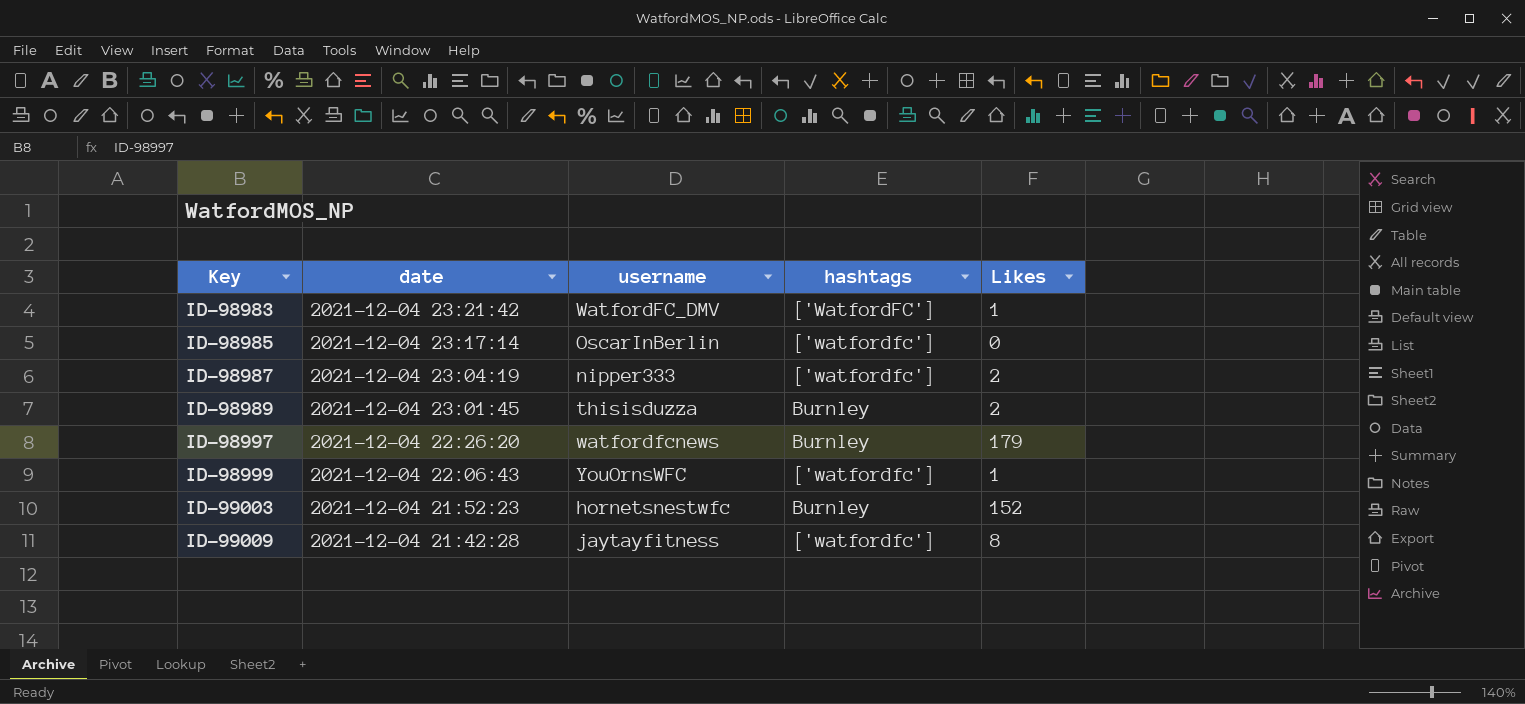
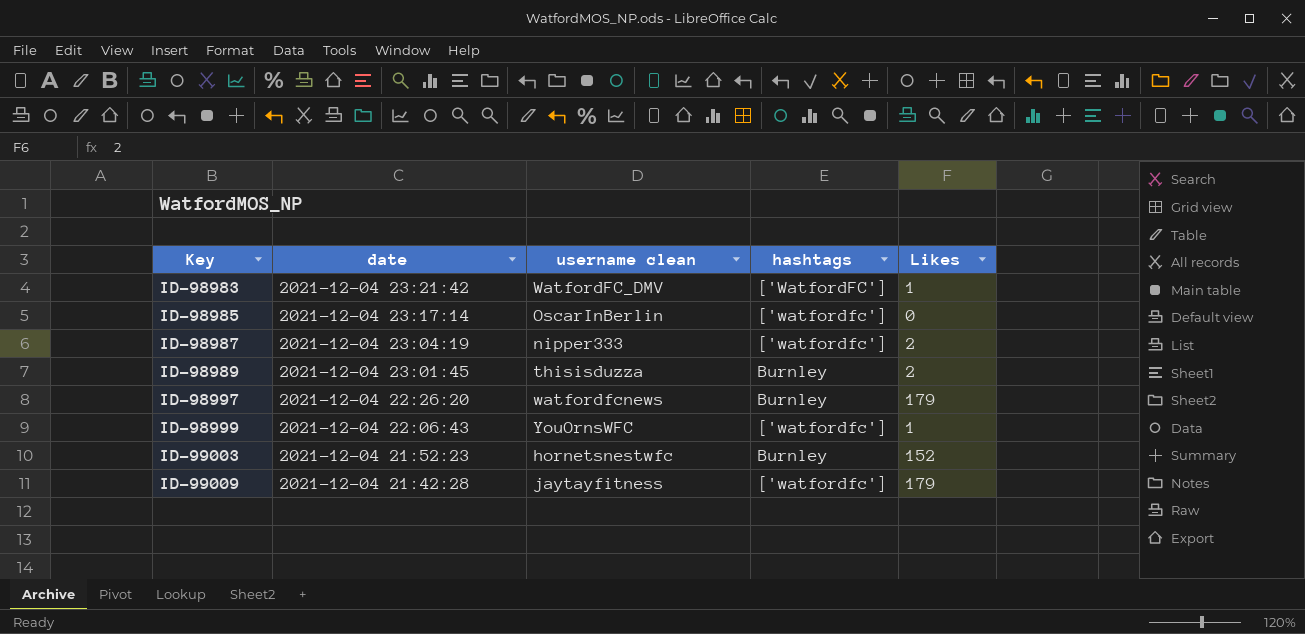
column name: username -> username clean
ID-99009 | Likes: 8 -> 179

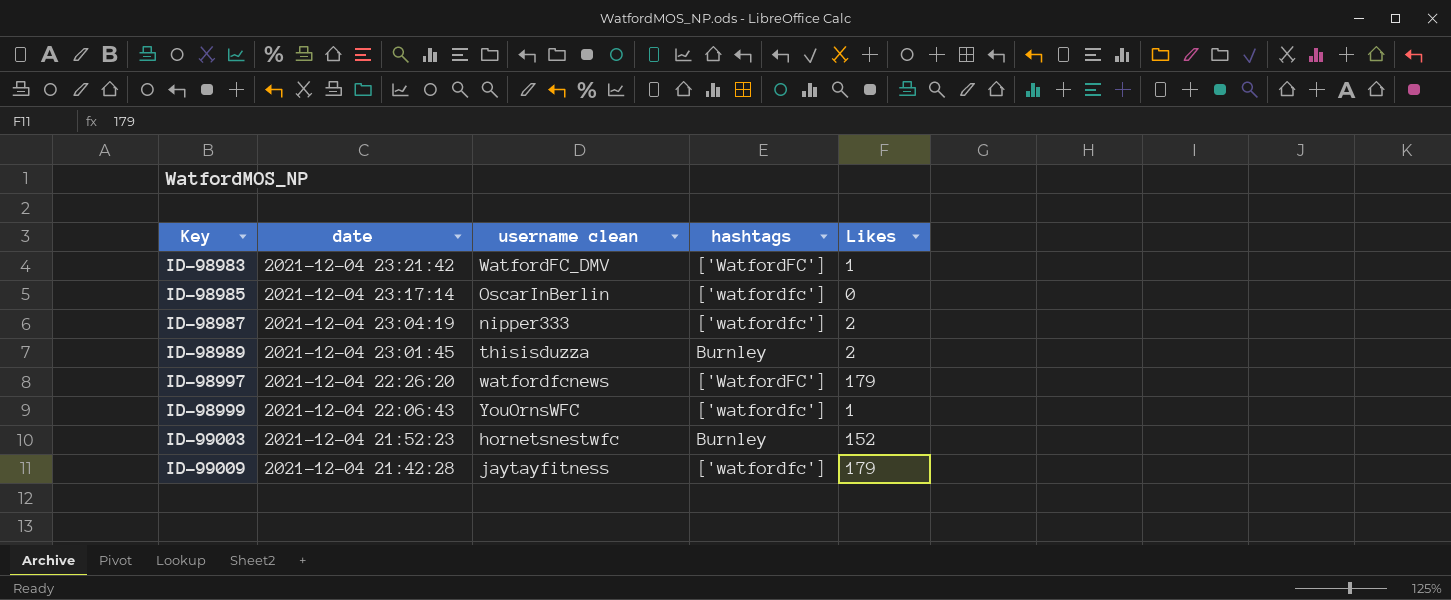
ID-98997 | hashtags: Burnley -> ['WatfordFC']

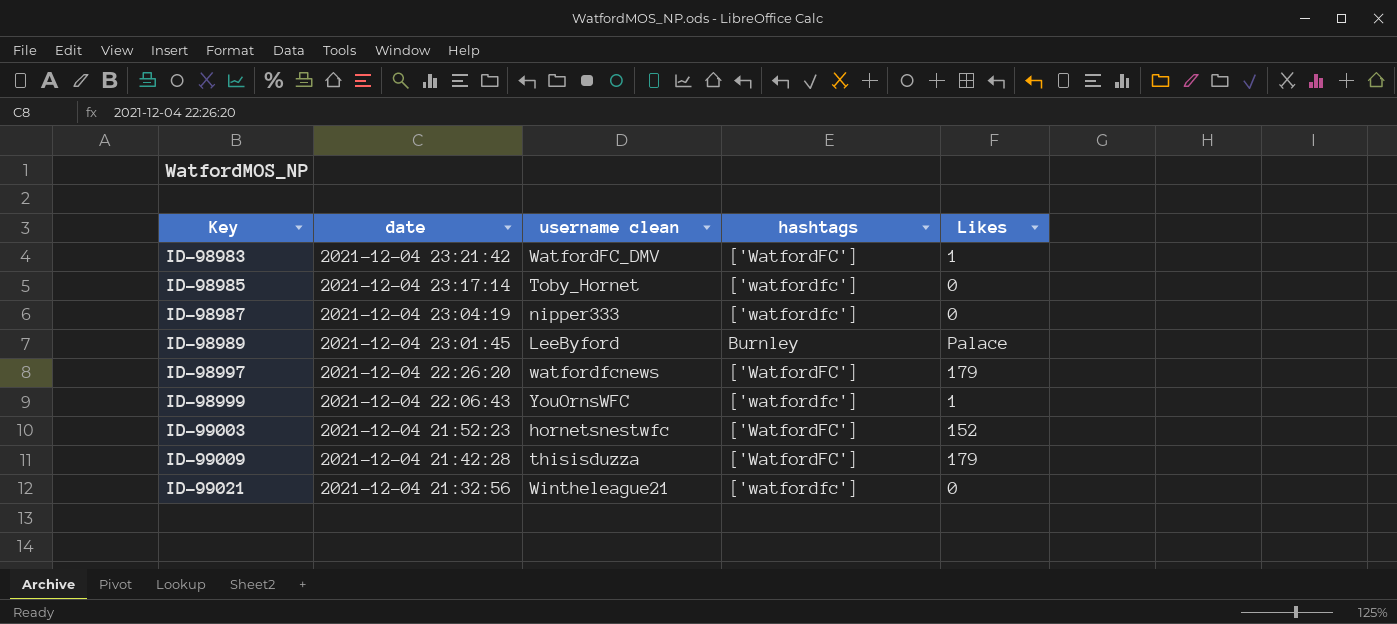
ID-98985 | username clean: OscarInBerlin -> Toby_Hornet
ID-98987 | Likes: 2 -> 0
ID-98989 | username clean: thisisduzza -> LeeByford
ID-98989 | Likes: 2 -> Palace
ID-99003 | hashtags: Burnley -> ['WatfordFC']
ID-99009 | username clean: jaytayfitness -> thisisduzza
ID-99009 | hashtags: ['watfordfc'] -> ['WatfordFC']
row ID-99021: none -> 2021-12-04 21:32:56 | Wintheleague21 | ['watfordfc'] | 0

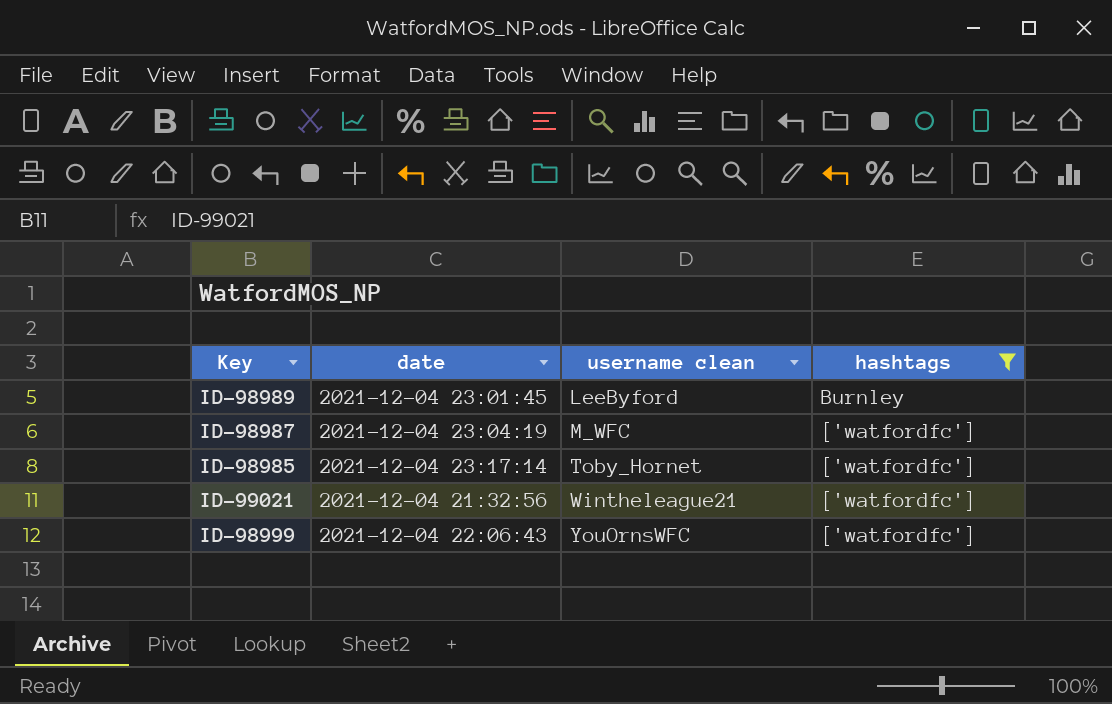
filter: none -> hashtags != ['WatfordFC']
row order: Key ascending -> username clean ascending
column Likes | position: 5 -> none
ID-98987 | username clean: nipper333 -> M_WFC

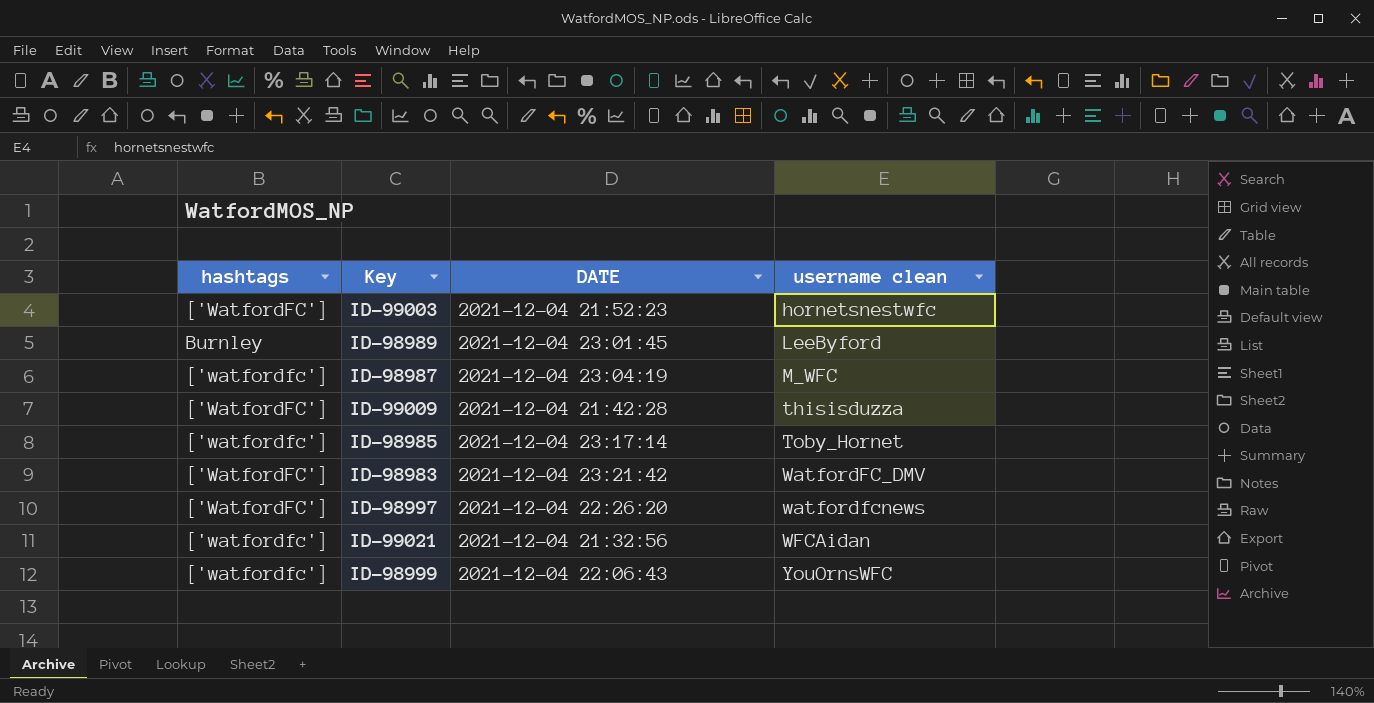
filter: hashtags != ['WatfordFC'] -> none
column hashtags | position: 4 -> 1
column name: date -> DATE
ID-99021 | username clean: Wintheleague21 -> WFCAidan

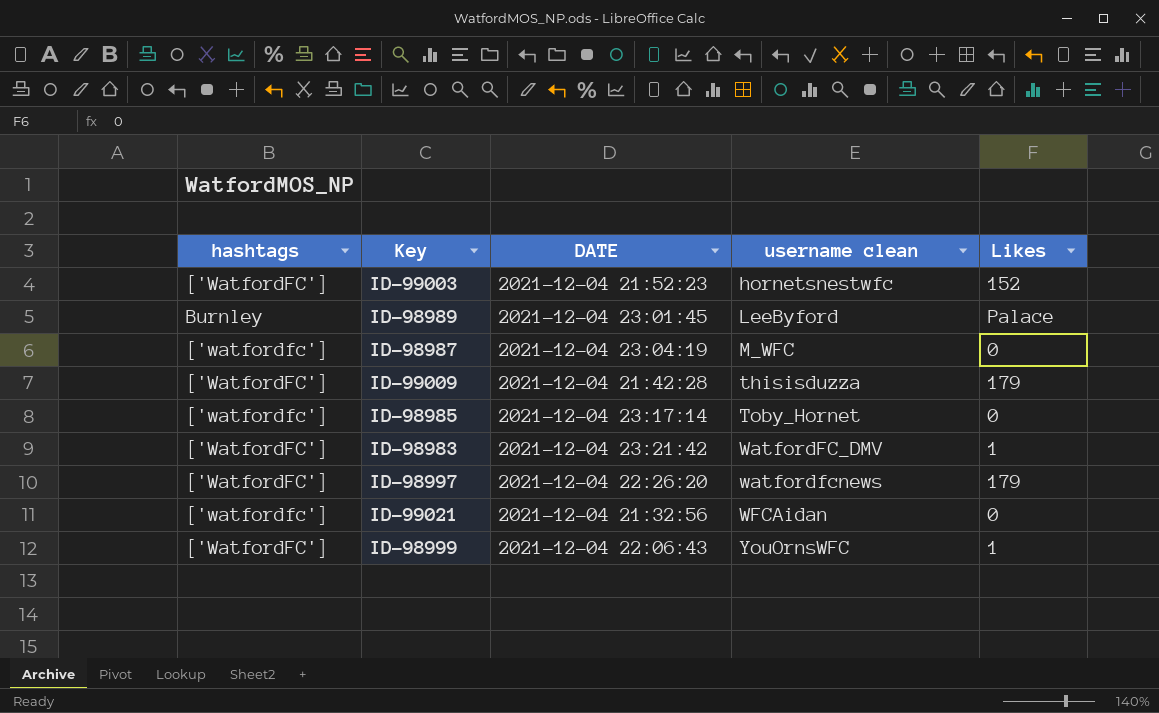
column Likes | position: none -> 5
ID-98999 | hashtags: ['watfordfc'] -> ['WatfordFC']

